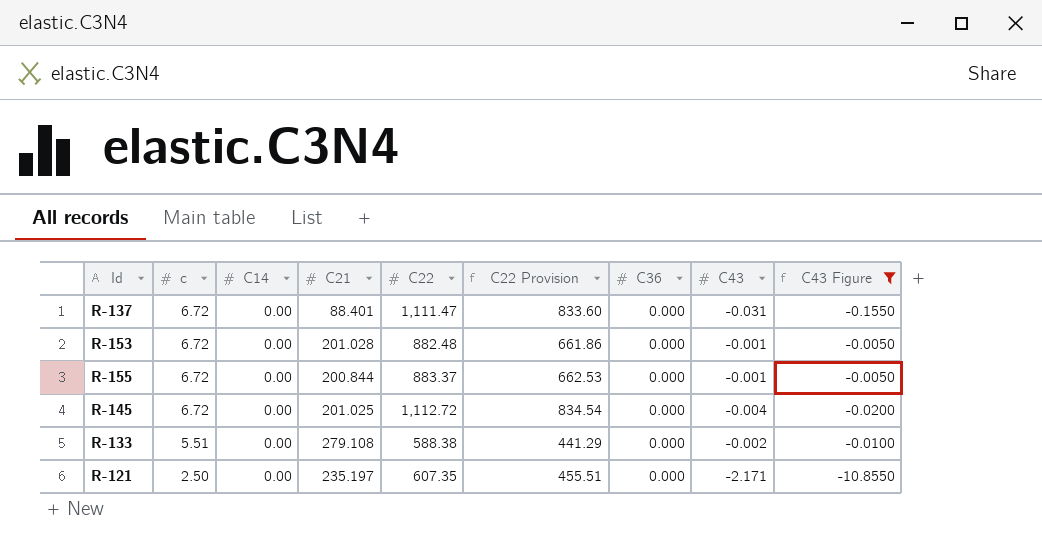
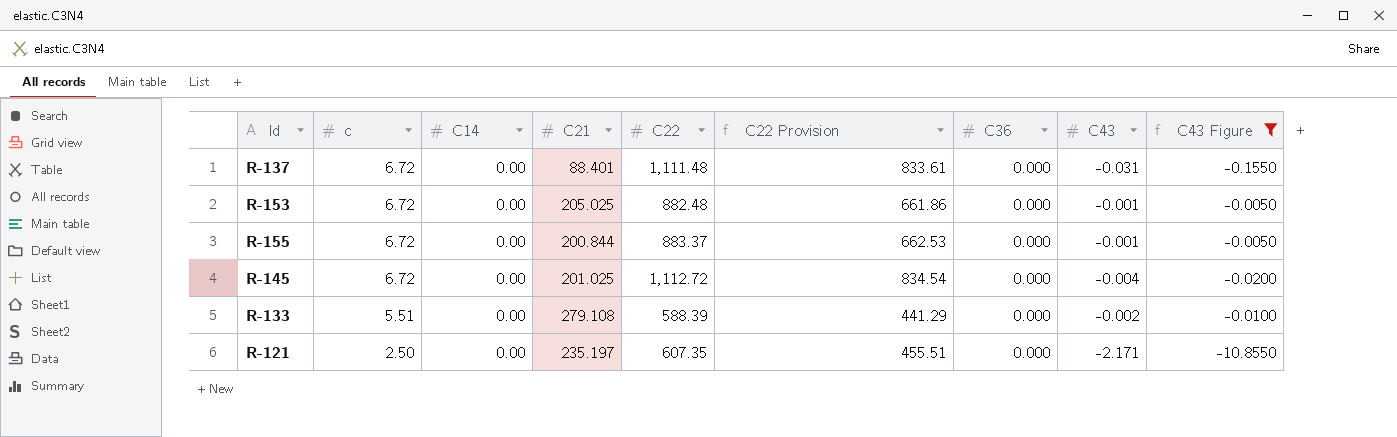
R-137 | C22: 1,111.47 -> 1,111.48
R-137 | C22 Provision: 833.60 -> 833.61
R-153 | C21: 201.028 -> 205.025
R-133 | C22: 588.38 -> 588.39

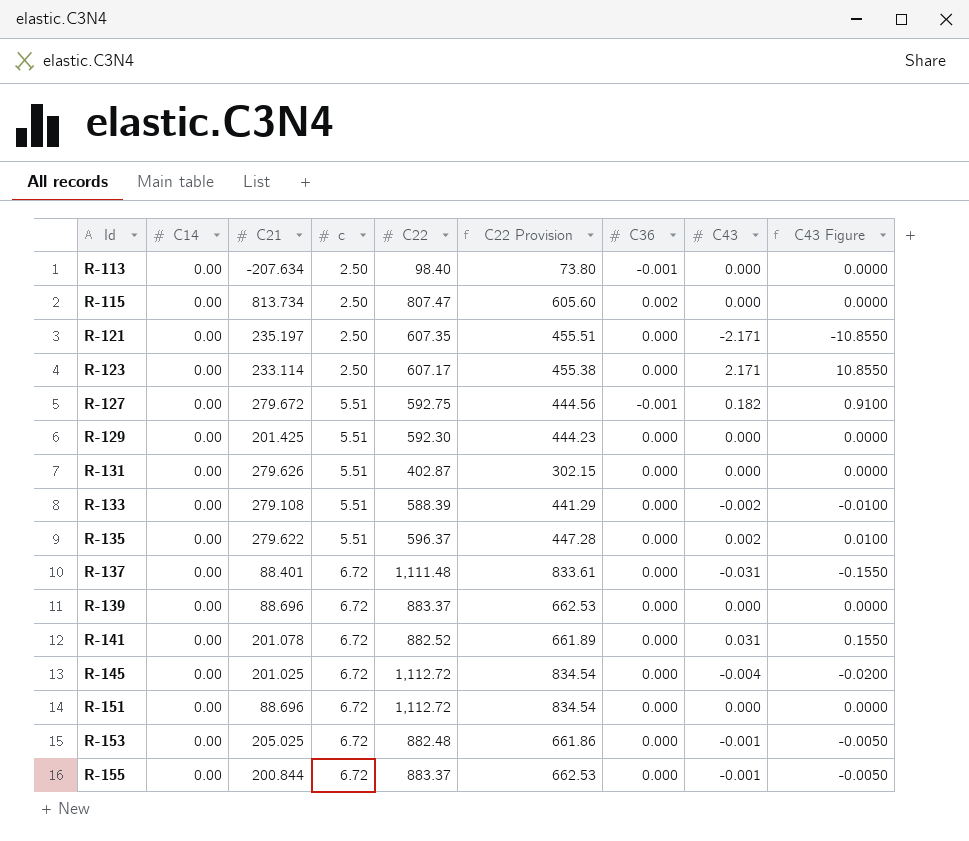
filter: C43 Figure <= -0.0050 -> none
row order: c descending -> Id ascending
column c | position: 2 -> 4

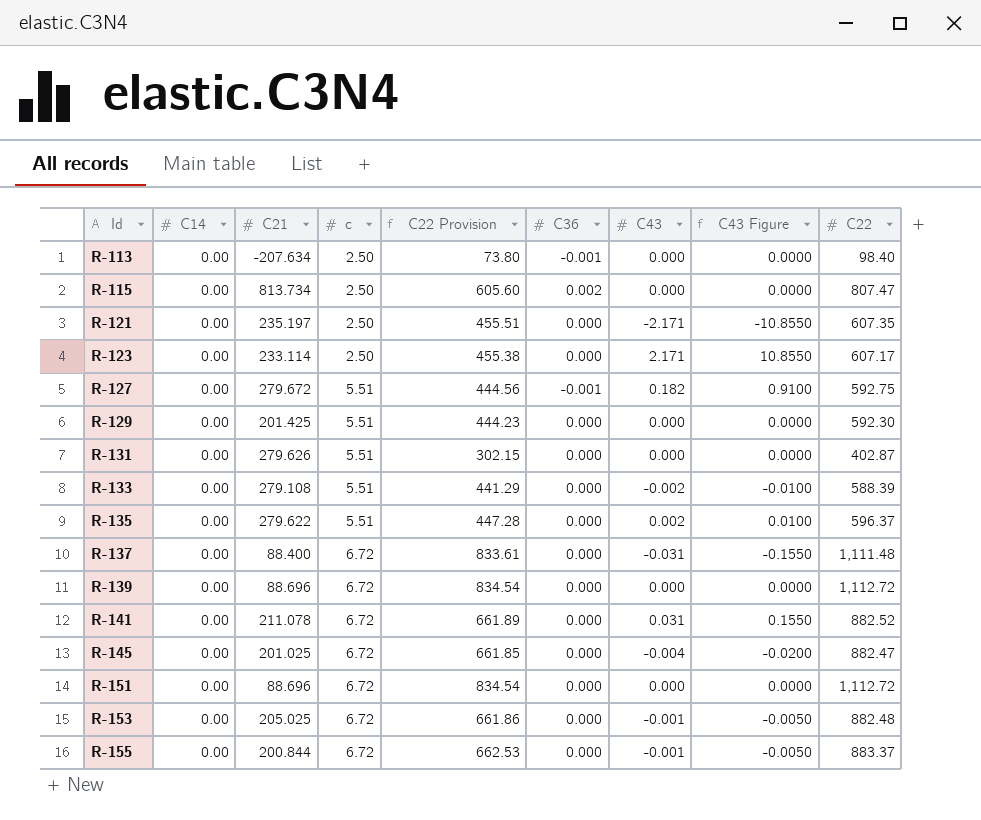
column C22 | position: 5 -> 9
R-137 | C21: 88.401 -> 88.400
R-139 | C22 Provision: 662.53 -> 834.54
R-139 | C22: 883.37 -> 1,112.72
R-141 | C21: 201.078 -> 211.078
R-145 | C22 Provision: 834.54 -> 661.85
R-145 | C22: 1,112.72 -> 882.47

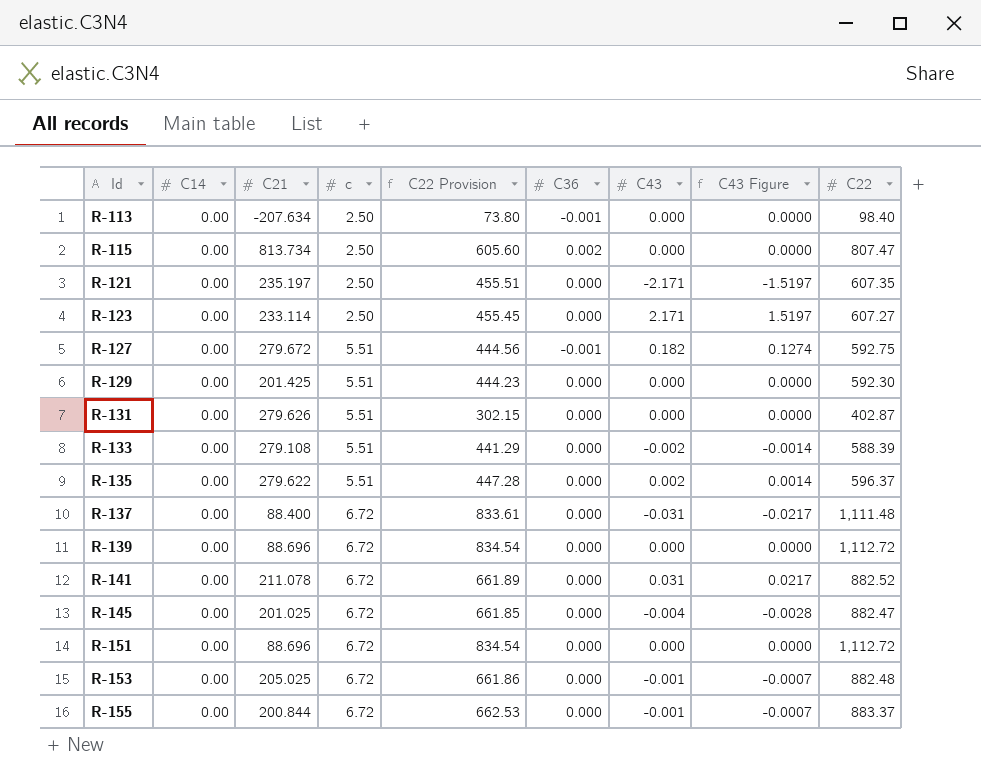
column C43 Figure | formula: [C43] * 5 -> [C43] * 0.7
R-123 | C22 Provision: 455.38 -> 455.45
R-123 | C22: 607.17 -> 607.27

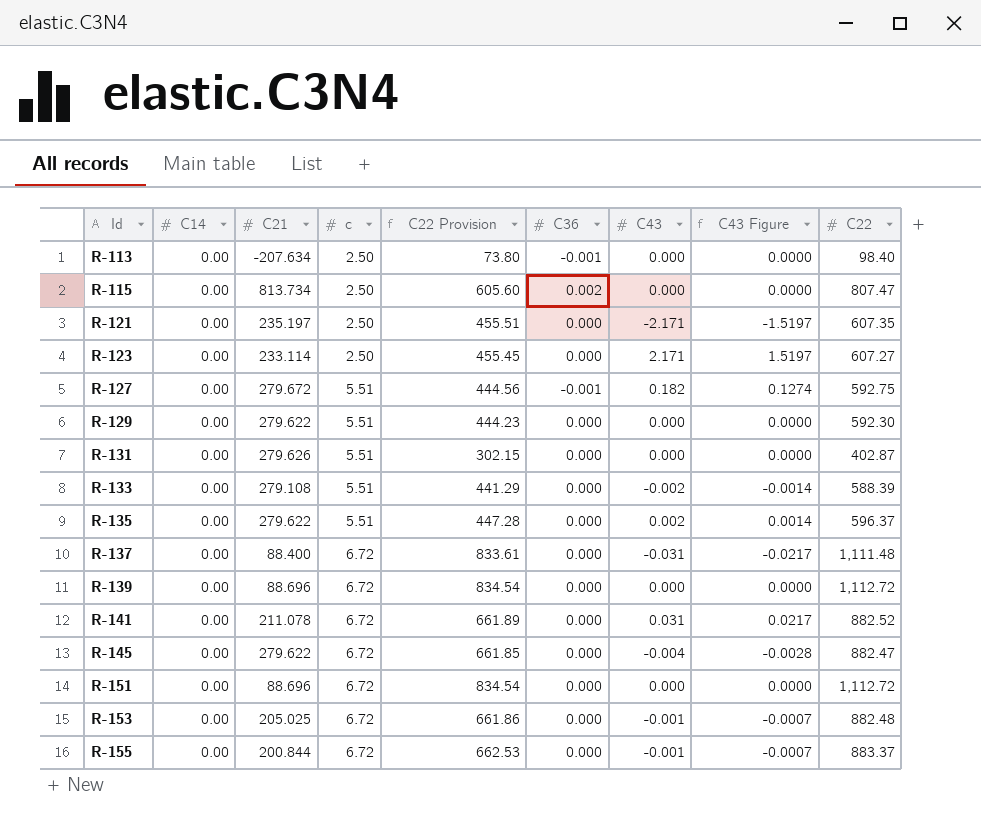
R-129 | C21: 201.425 -> 279.622
R-145 | C21: 201.025 -> 279.622

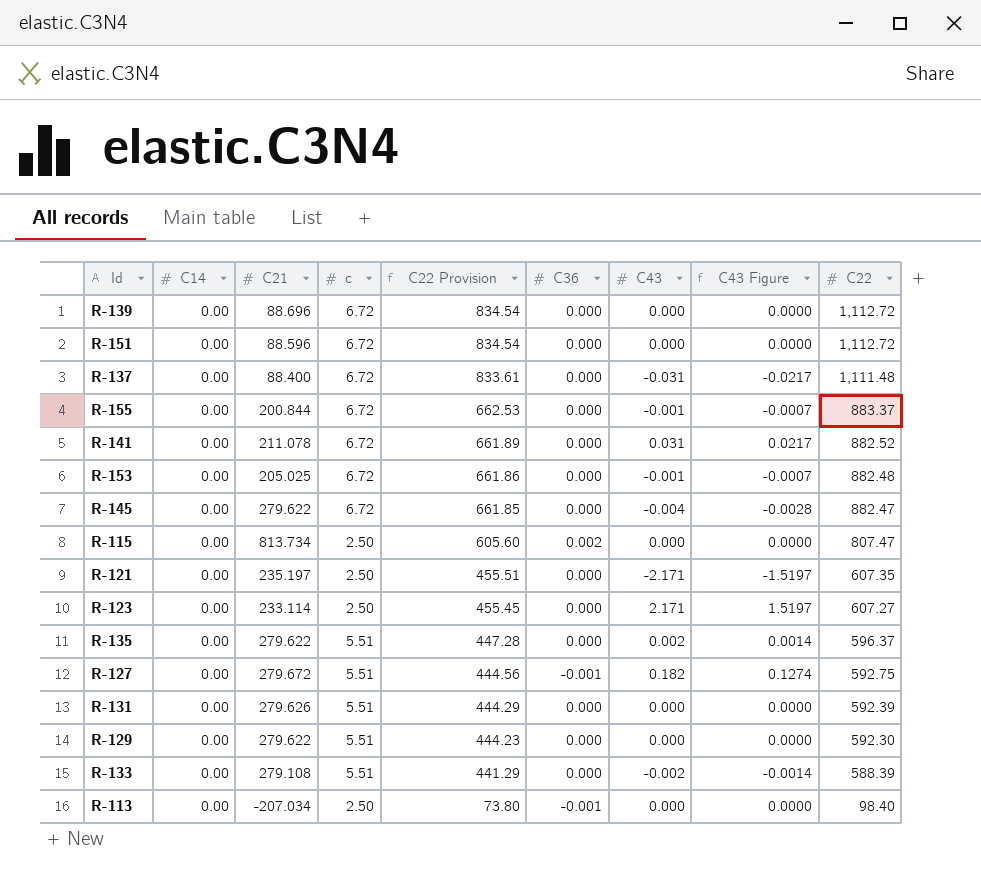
row order: Id ascending -> C22 Provision descending
R-151 | C21: 88.696 -> 88.596
R-131 | C22 Provision: 302.15 -> 444.29
R-131 | C22: 402.87 -> 592.39
R-113 | C21: -207.634 -> -207.034

